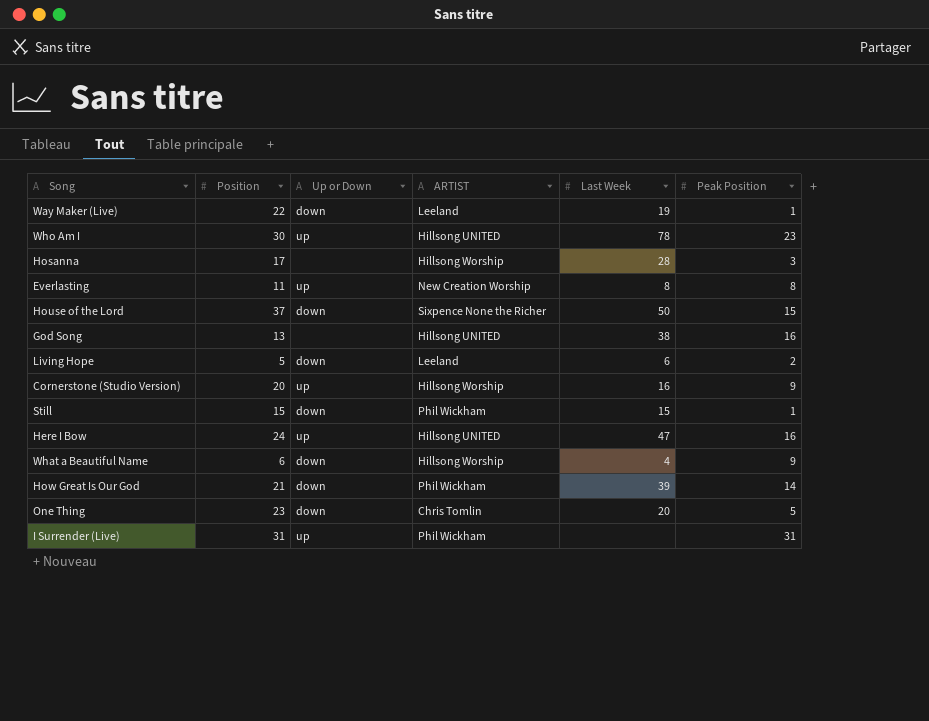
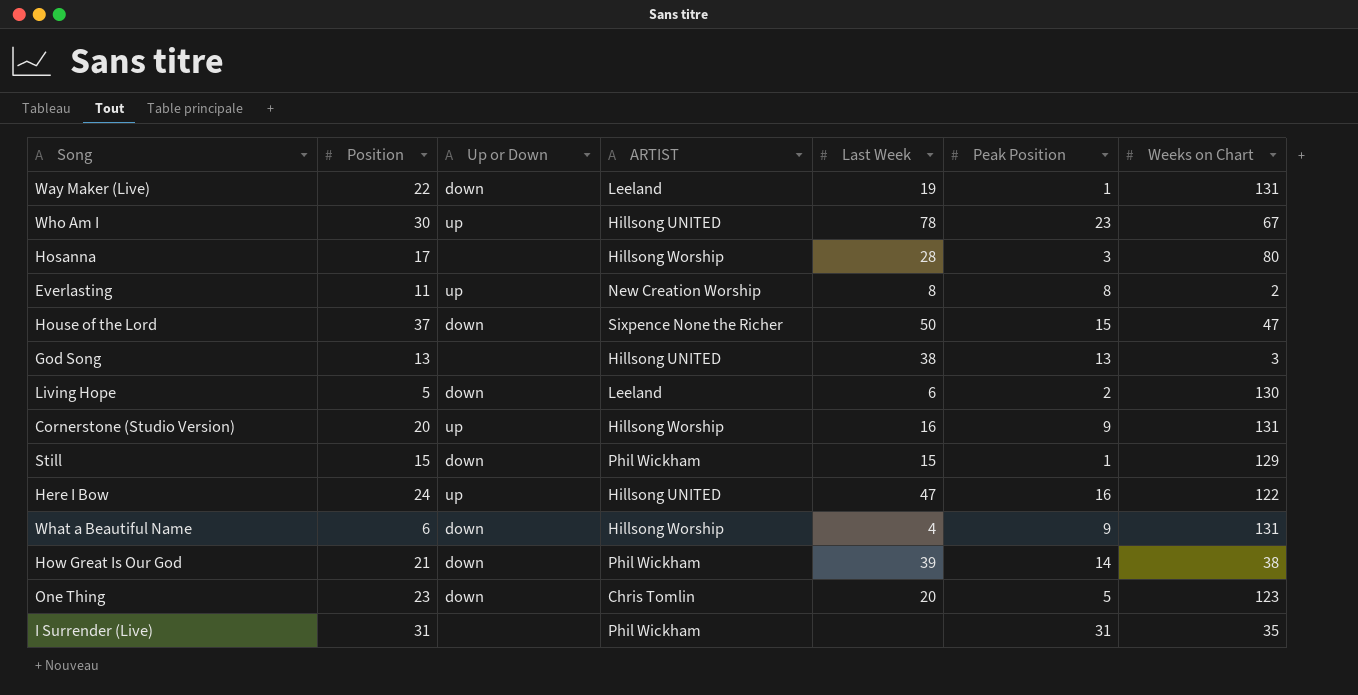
column Weeks on Chart | position: none -> 7
God Song | Peak Position: 16 -> 13
I Surrender (Live) | Up or Down: up -> none

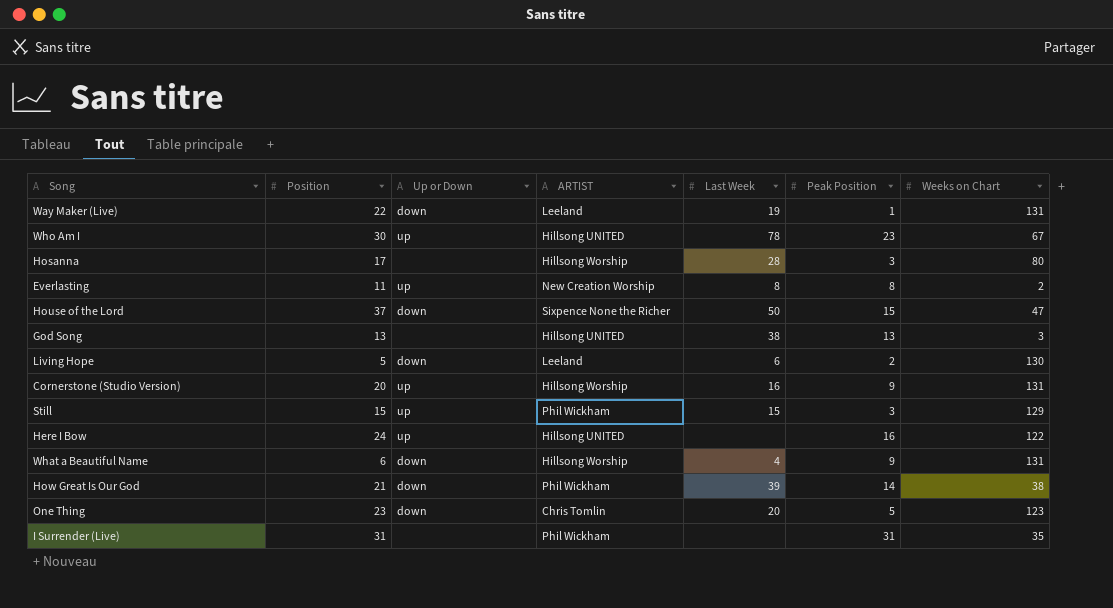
Still | Up or Down: down -> up
Still | Peak Position: 1 -> 3
Here I Bow | Last Week: 47 -> none

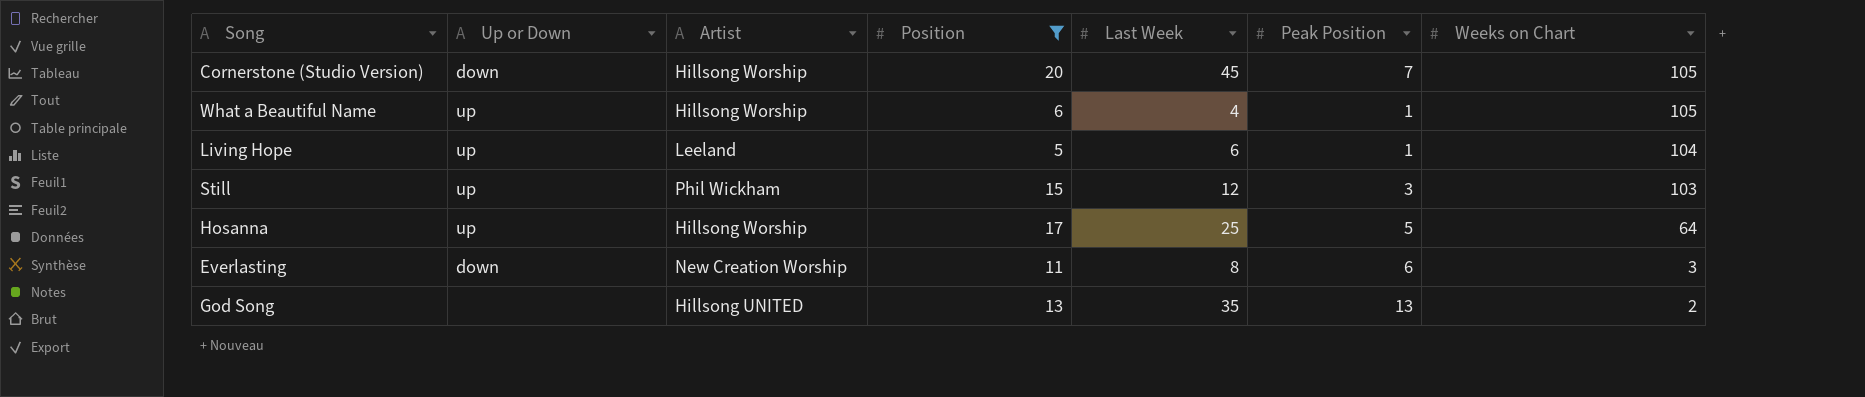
filter: none -> Position <= 20
row order: none -> Weeks on Chart descending
column name: ARTIST -> Artist
column Position | position: 2 -> 4
Cornerstone (Studio Version) | Up or Down: up -> down
Cornerstone (Studio Version) | Last Week: 16 -> 45
Cornerstone (Studio Version) | Peak Position: 9 -> 7
Cornerstone (Studio Version) | Weeks on Chart: 131 -> 105
What a Beautiful Name | Up or Down: down -> up
What a Beautiful Name | Peak Position: 9 -> 1
What a Beautiful Name | Weeks on Chart: 131 -> 105
Living Hope | Up or Down: down -> up
Living Hope | Peak Position: 2 -> 1
Living Hope | Weeks on Chart: 130 -> 104
Still | Last Week: 15 -> 12
Still | Weeks on Chart: 129 -> 103
Hosanna | Up or Down: none -> up
Hosanna | Last Week: 28 -> 25
Hosanna | Peak Position: 3 -> 5
Hosanna | Weeks on Chart: 80 -> 64
Everlasting | Up or Down: up -> down
Everlasting | Peak Position: 8 -> 6
Everlasting | Weeks on Chart: 2 -> 3
God Song | Last Week: 38 -> 35
God Song | Weeks on Chart: 3 -> 2

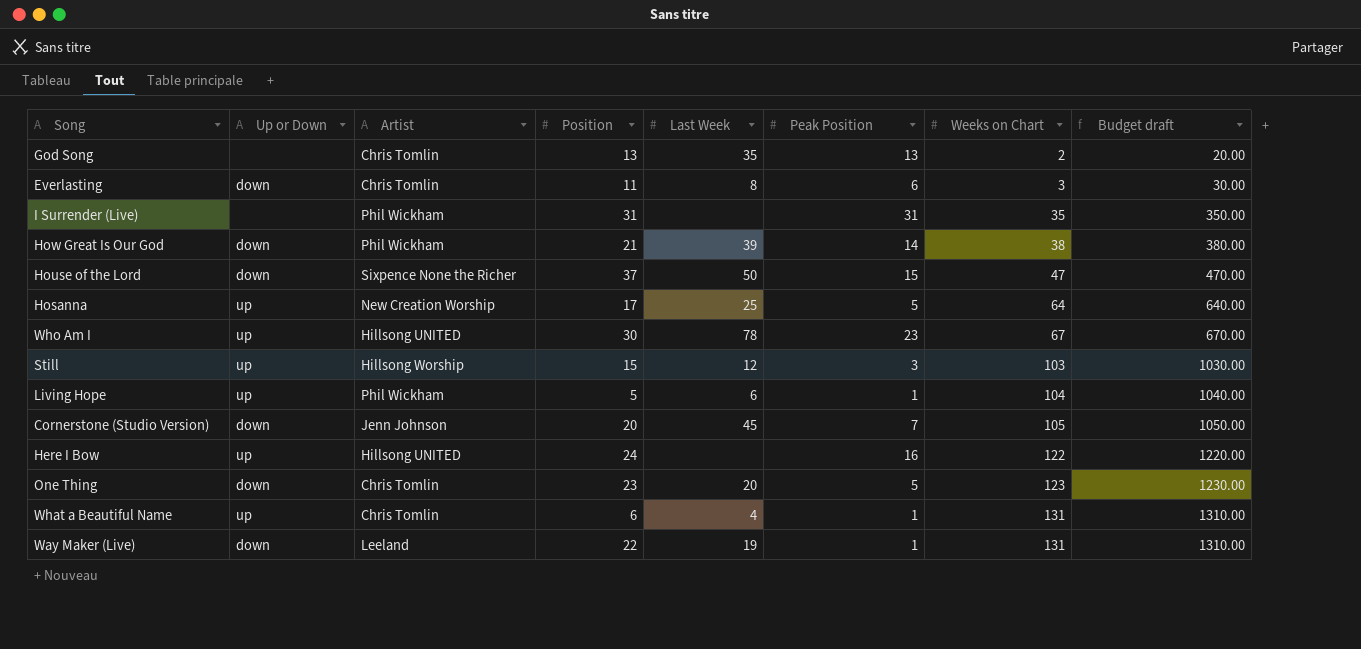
filter: Position <= 20 -> none
row order: Weeks on Chart descending -> Weeks on Chart ascending
column Budget draft | formula: none -> [Weeks on Chart] * 10
God Song | Artist: Hillsong UNITED -> Chris Tomlin
Everlasting | Artist: New Creation Worship -> Chris Tomlin
Hosanna | Artist: Hillsong Worship -> New Creation Worship
Still | Artist: Phil Wickham -> Hillsong Worship
Living Hope | Artist: Leeland -> Phil Wickham
Cornerstone (Studio Version) | Artist: Hillsong Worship -> Jenn Johnson
What a Beautiful Name | Artist: Hillsong Worship -> Chris Tomlin
What a Beautiful Name | Weeks on Chart: 105 -> 131

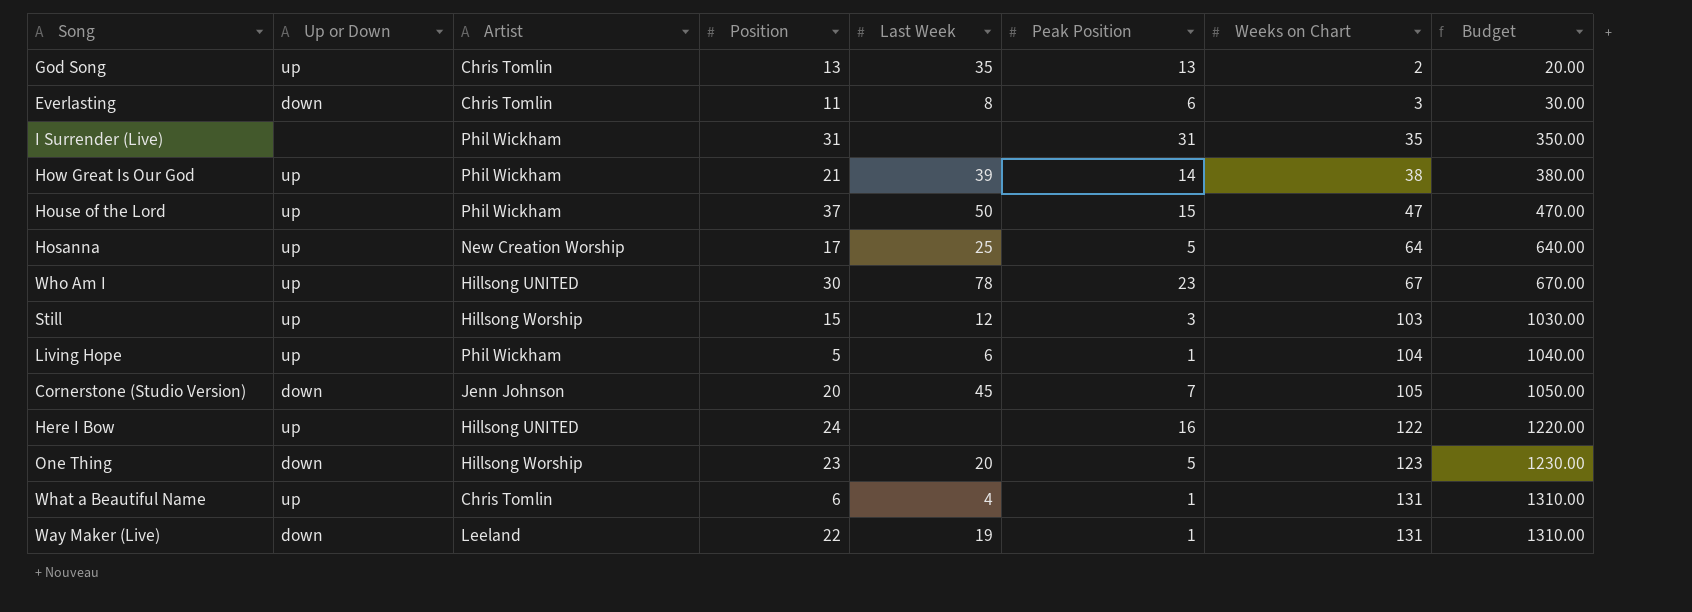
column name: Budget draft -> Budget
God Song | Up or Down: none -> up
How Great Is Our God | Up or Down: down -> up
House of the Lord | Up or Down: down -> up
House of the Lord | Artist: Sixpence None the Richer -> Phil Wickham
One Thing | Artist: Chris Tomlin -> Hillsong Worship

